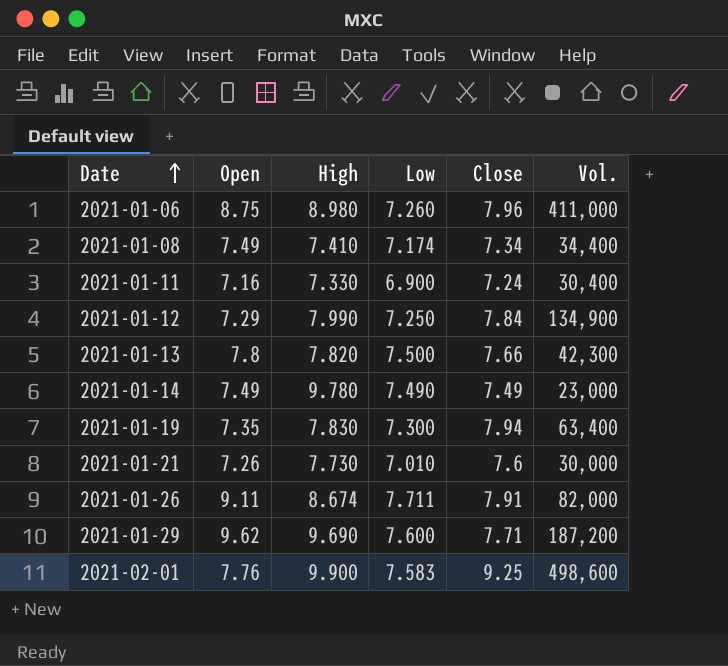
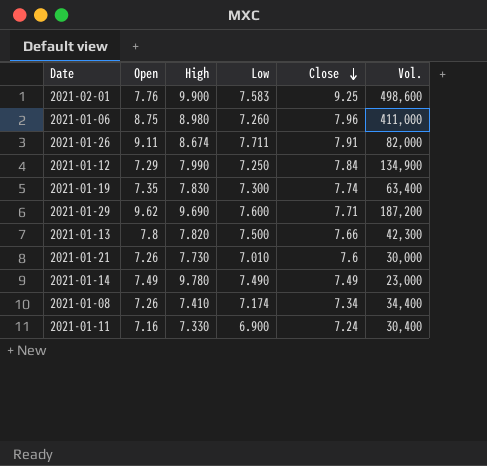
row order: Date ascending -> Close descending
2021-01-19 | Close: 7.94 -> 7.74
2021-01-08 | Open: 7.49 -> 7.26

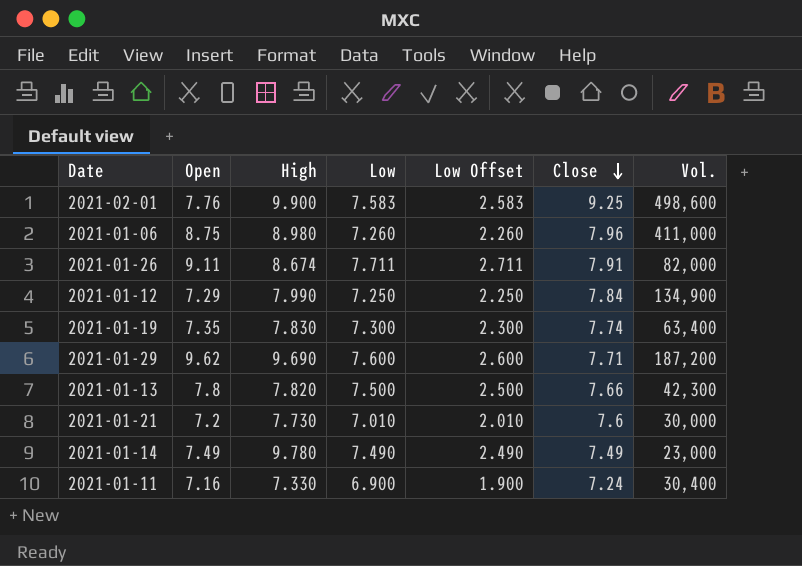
column Low Offset | formula: none -> [Low] - 5
row 2021-01-08: 7.26 | 7.410 | 7.174 | 7.34 | 34,400 -> none
2021-01-21 | Open: 7.26 -> 7.2

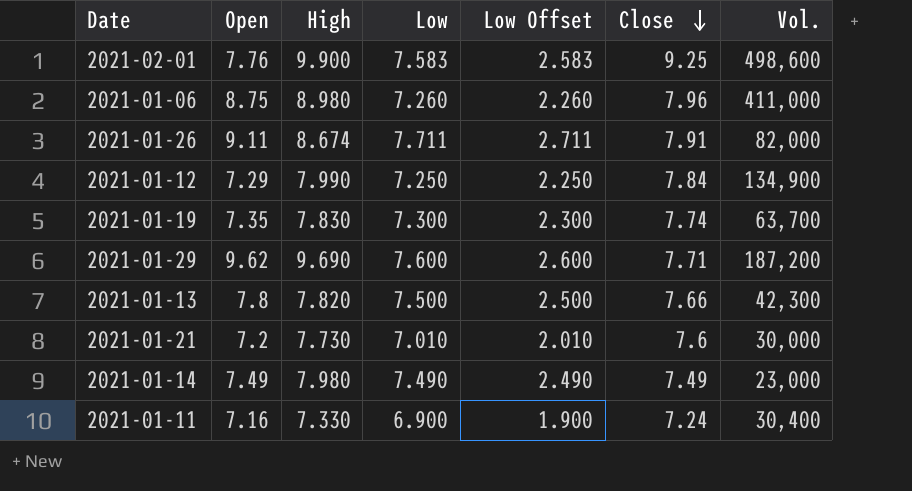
2021-01-19 | Vol.: 63,400 -> 63,700
2021-01-14 | High: 9.780 -> 7.980

